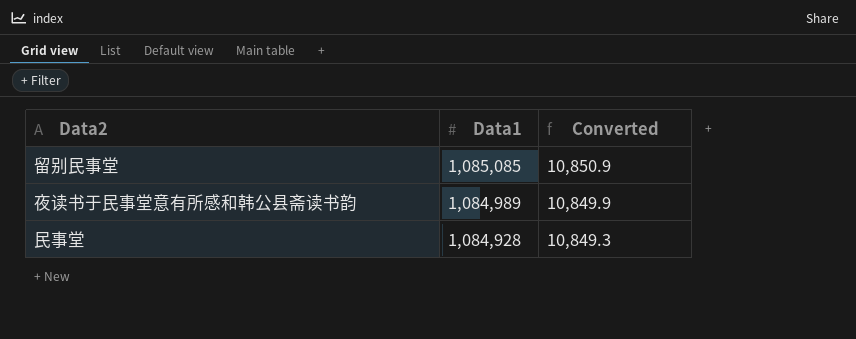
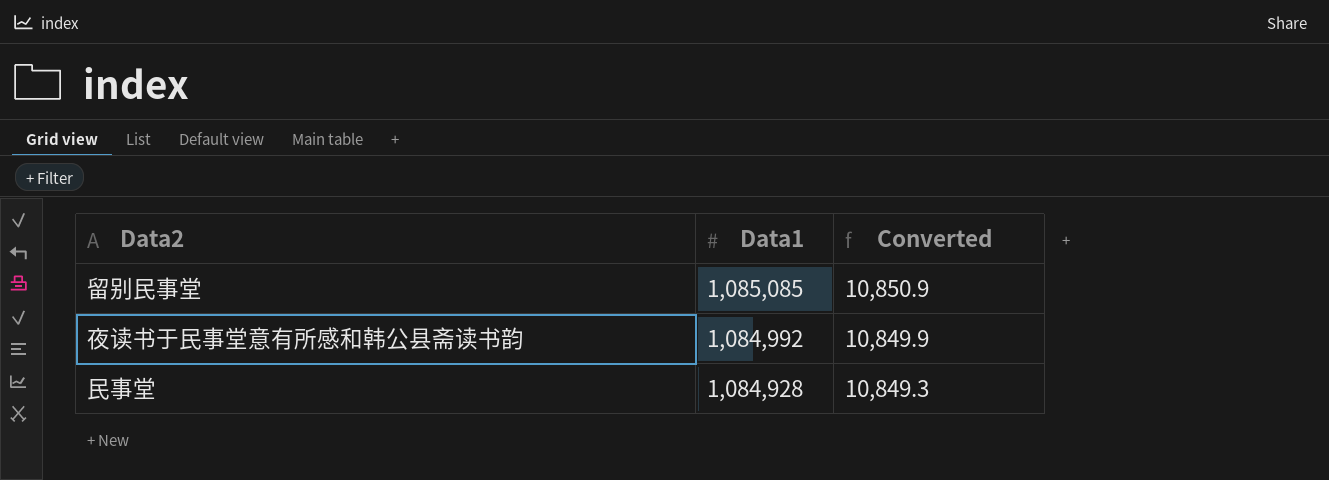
夜读书于民事堂意有所感和韩公县斋读书韵 | Data1: 1,084,989 -> 1,084,992

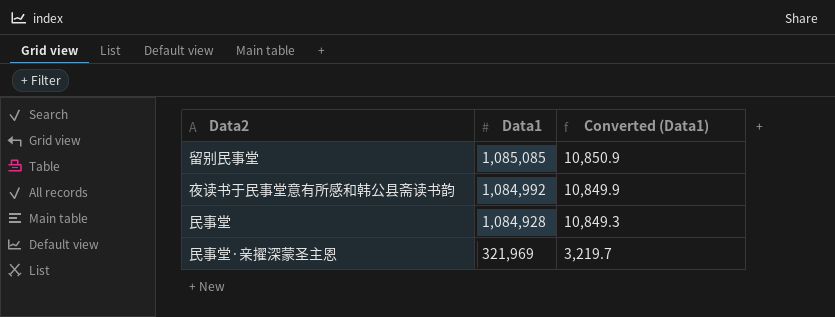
column name: Converted -> Converted (Data1)
row 民事堂·亲擢深蒙圣主恩: none -> 321,969 | 3,219.7

